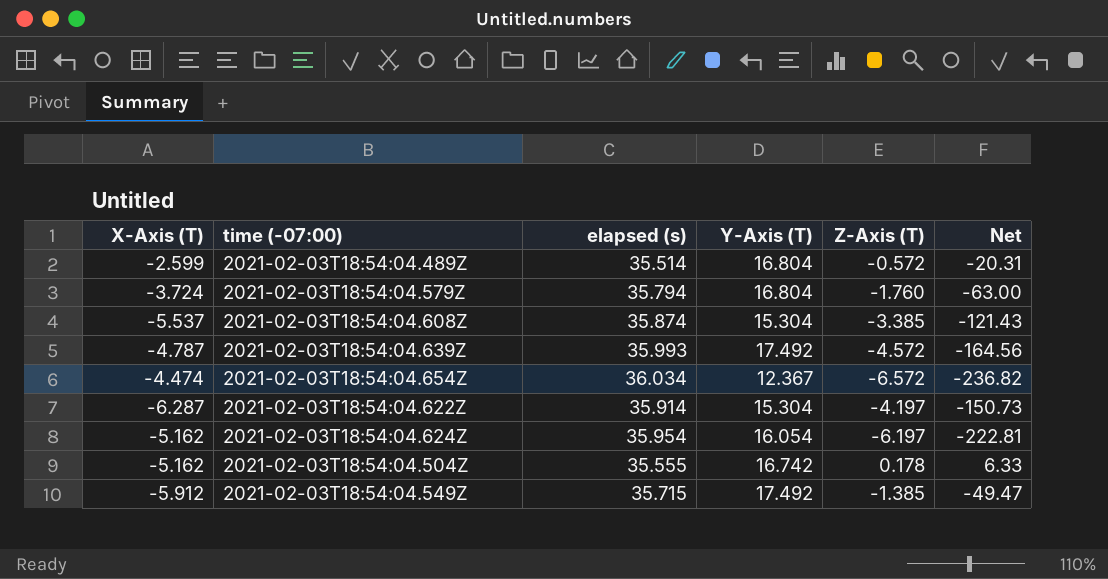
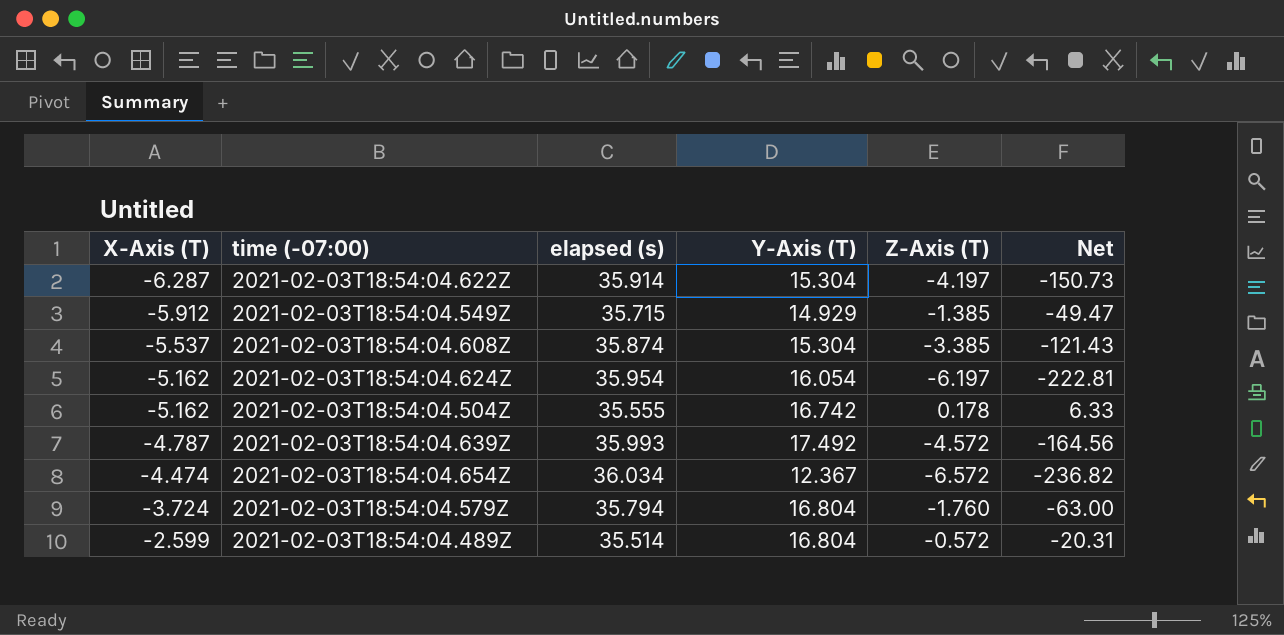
row order: none -> X-Axis (T) ascending
2021-02-03T18:54:04.549Z | Y-Axis (T): 17.492 -> 14.929

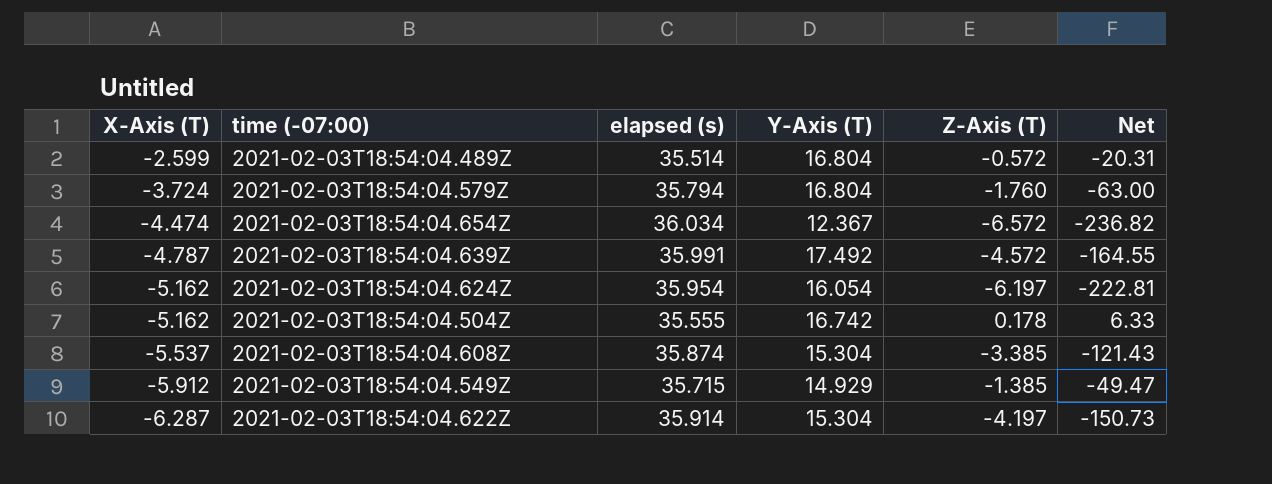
row order: X-Axis (T) ascending -> X-Axis (T) descending
2021-02-03T18:54:04.639Z | elapsed (s): 35.993 -> 35.991
2021-02-03T18:54:04.639Z | Net: -164.56 -> -164.55

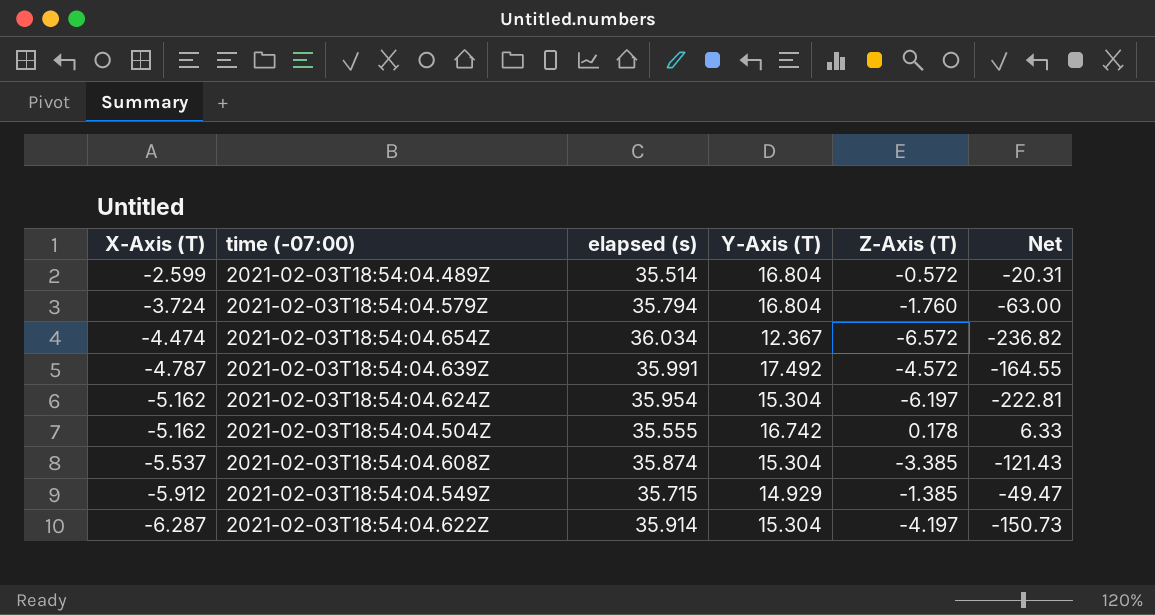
2021-02-03T18:54:04.624Z | Y-Axis (T): 16.054 -> 15.304

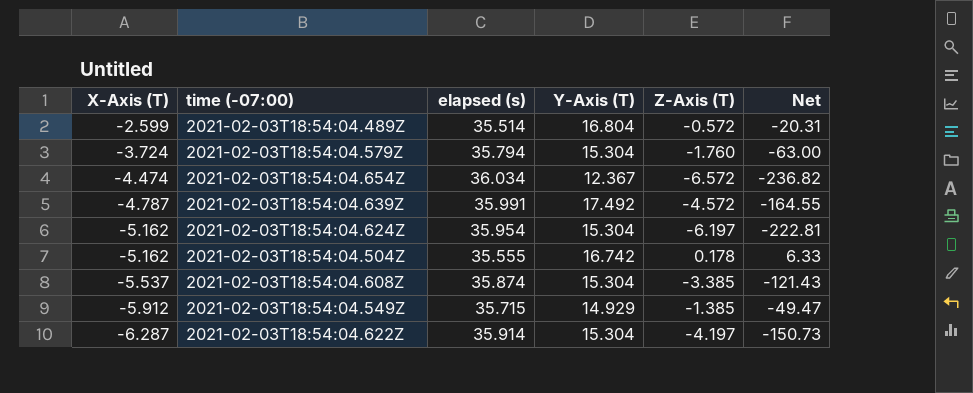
2021-02-03T18:54:04.579Z | Y-Axis (T): 16.804 -> 15.304

